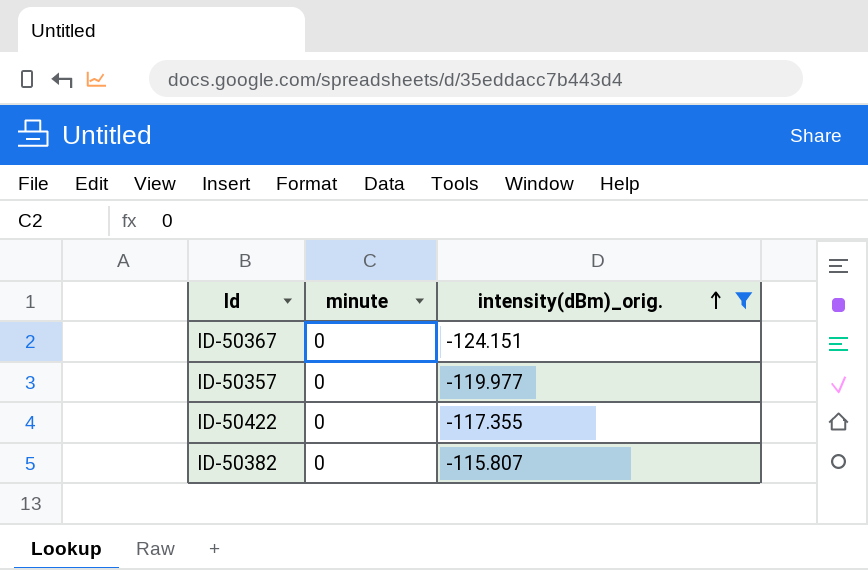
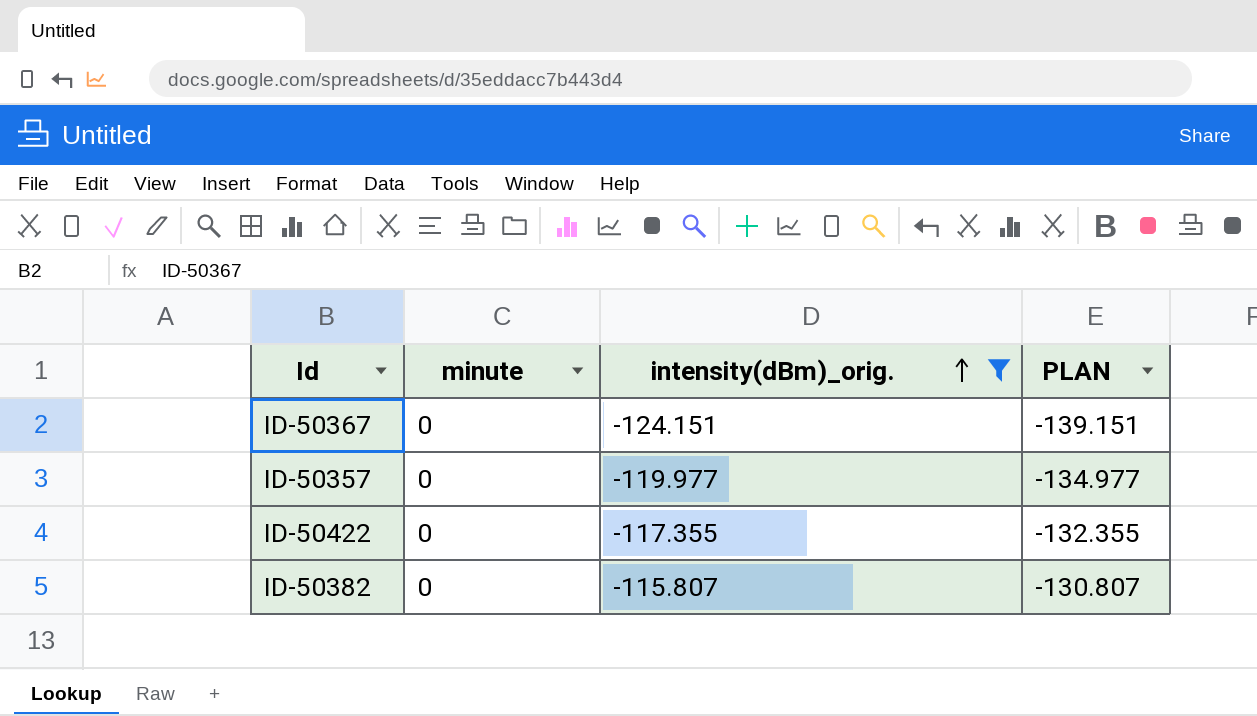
column PLAN | formula: none -> [intensity(dBm)_orig.] - 15

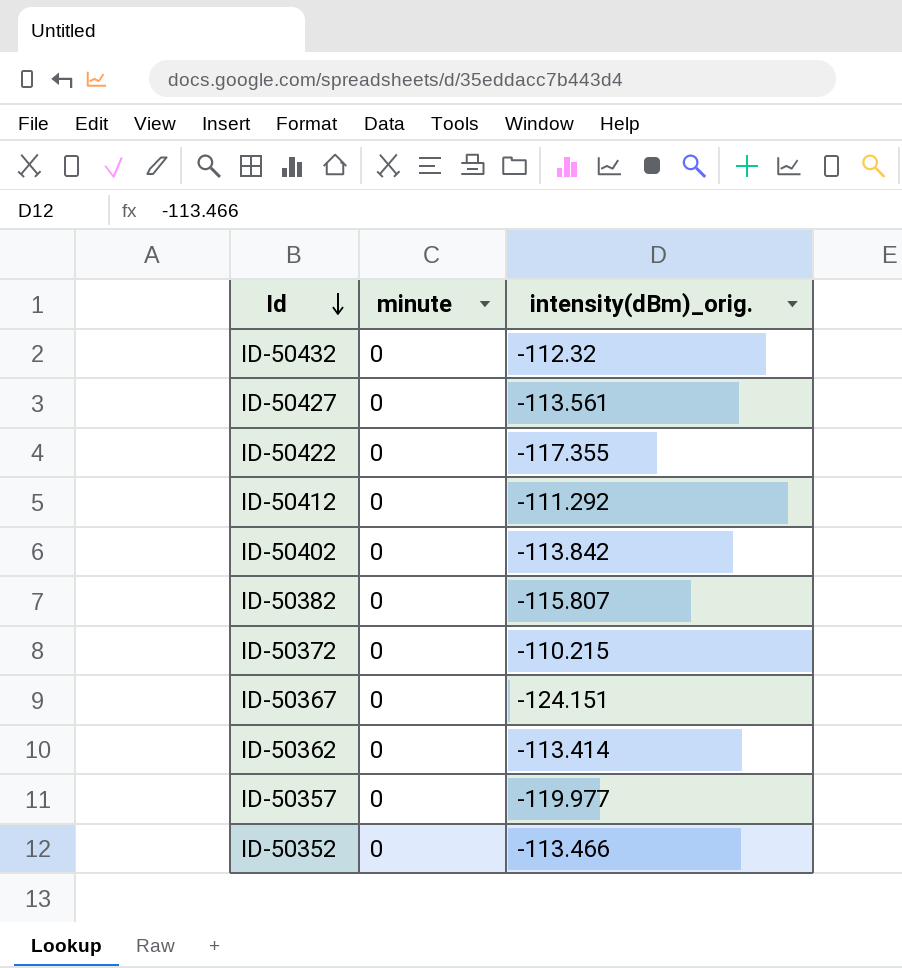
filter: intensity(dBm)_orig. <= -115.807 -> none
row order: intensity(dBm)_orig. ascending -> Id descending
column PLAN | formula: [intensity(dBm)_orig.] - 15 -> none

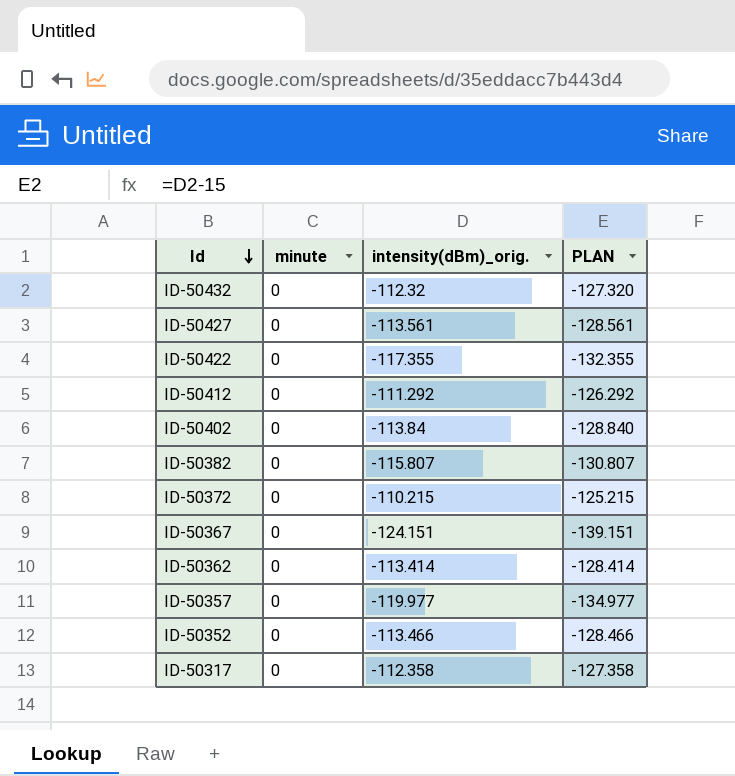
column PLAN | formula: none -> [intensity(dBm)_orig.] - 15
ID-50402 | intensity(dBm)_orig.: -113.842 -> -113.84
row ID-50317: none -> 0 | -112.358 | -127.358

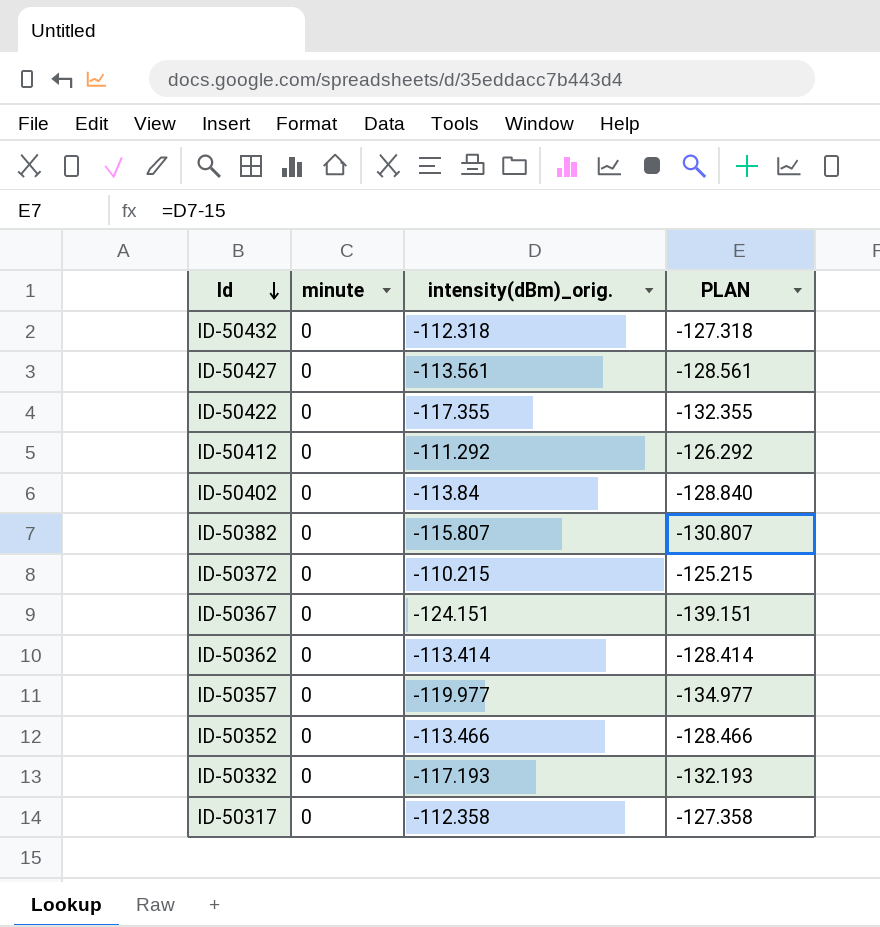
ID-50432 | intensity(dBm)_orig.: -112.32 -> -112.318
ID-50432 | PLAN: -127.320 -> -127.318
row ID-50332: none -> 0 | -117.193 | -132.193

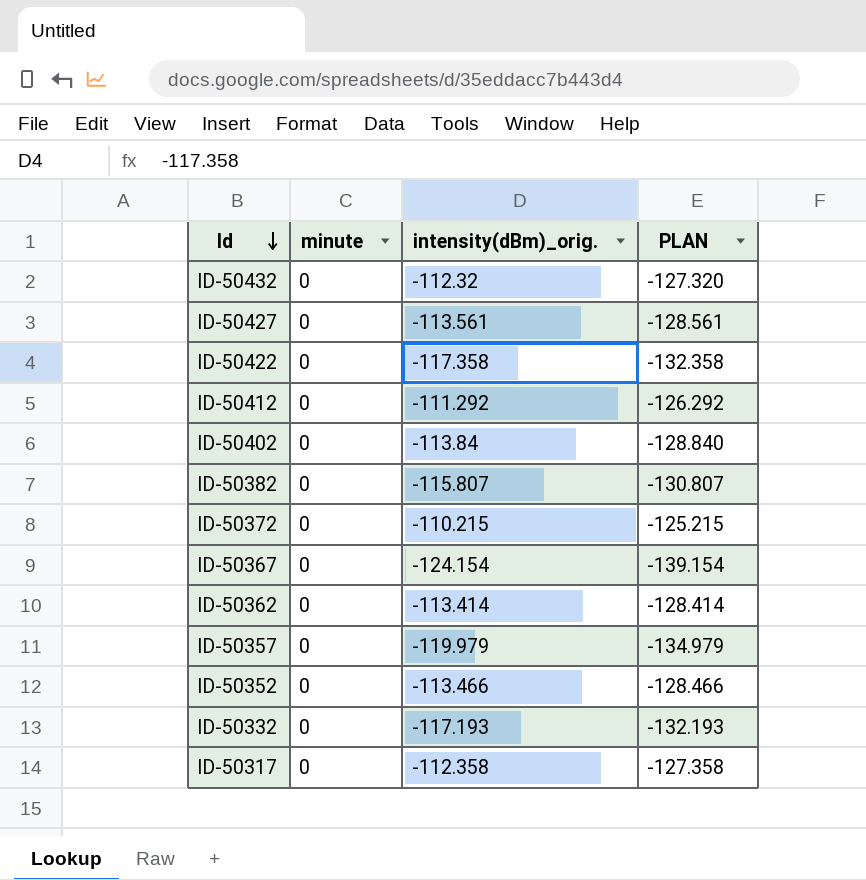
ID-50432 | intensity(dBm)_orig.: -112.318 -> -112.32
ID-50432 | PLAN: -127.318 -> -127.320
ID-50422 | intensity(dBm)_orig.: -117.355 -> -117.358
ID-50422 | PLAN: -132.355 -> -132.358
ID-50367 | intensity(dBm)_orig.: -124.151 -> -124.154
ID-50367 | PLAN: -139.151 -> -139.154
ID-50357 | intensity(dBm)_orig.: -119.977 -> -119.979
ID-50357 | PLAN: -134.977 -> -134.979

